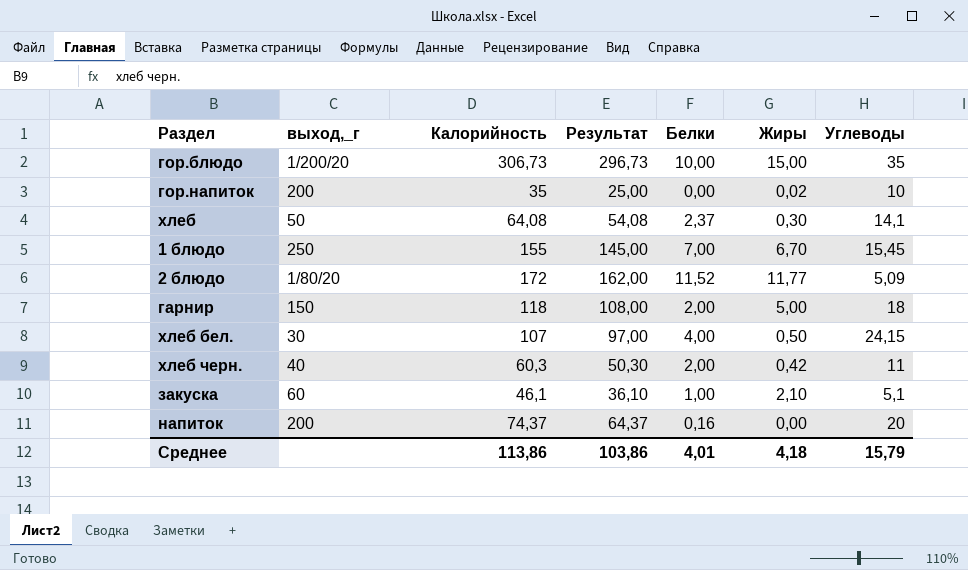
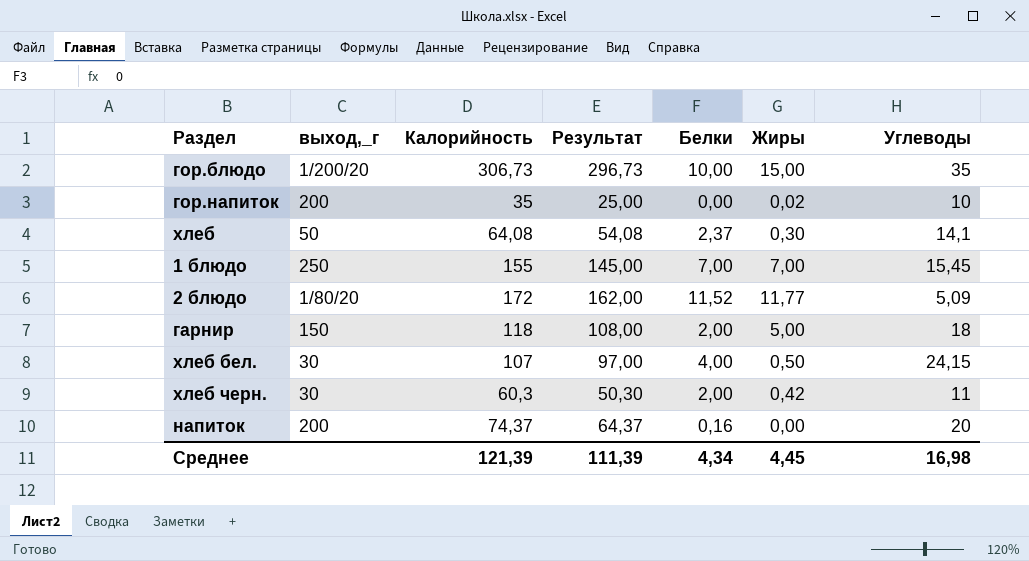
row закуска: 60 | 46,1 | 36,10 | 1,00 | 2,10 | 5,1 -> none
1 блюдо | Жиры: 6,70 -> 7,00
хлеб черн. | выход,_г: 40 -> 30
Среднее | Калорийность: 113,86 -> 121,39
Среднее | Результат: 103,86 -> 111,39
Среднее | Белки: 4,01 -> 4,34
Среднее | Жиры: 4,18 -> 4,45
Среднее | Углеводы: 15,79 -> 16,98

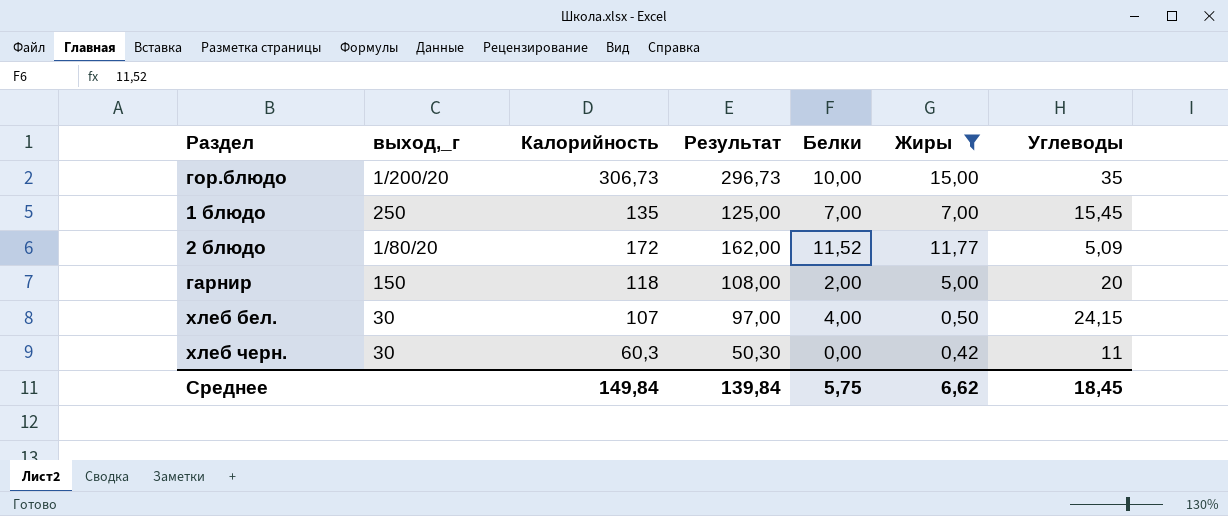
filter: none -> Жиры >= 0,42
1 блюдо | Калорийность: 155 -> 135
1 блюдо | Результат: 145,00 -> 125,00
гарнир | Углеводы: 18 -> 20
хлеб черн. | Белки: 2,00 -> 0,00
Среднее | Калорийность: 121,39 -> 149,84
Среднее | Результат: 111,39 -> 139,84
Среднее | Белки: 4,34 -> 5,75
Среднее | Жиры: 4,45 -> 6,62
Среднее | Углеводы: 16,98 -> 18,45

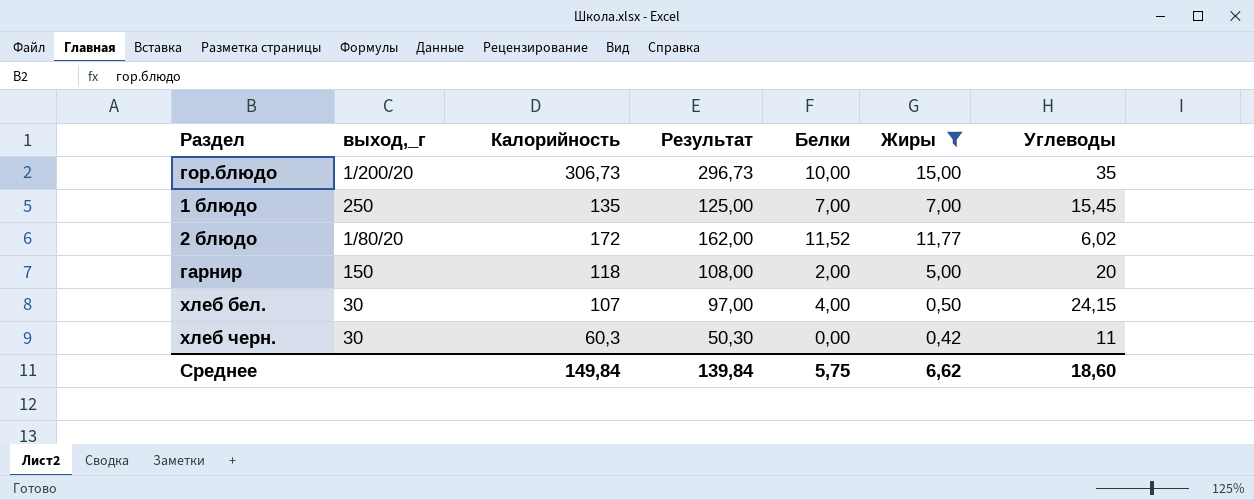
2 блюдо | Углеводы: 5,09 -> 6,02
Среднее | Углеводы: 18,45 -> 18,60

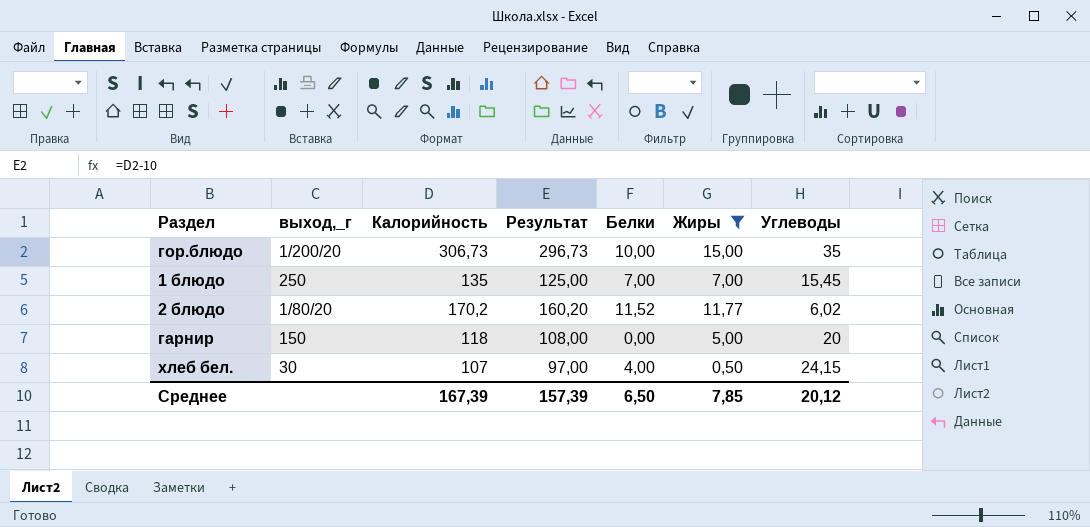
row хлеб черн.: 30 | 60,3 | 50,30 | 0,00 | 0,42 | 11 -> none
2 блюдо | Калорийность: 172 -> 170,2
2 блюдо | Результат: 162,00 -> 160,20
гарнир | Белки: 2,00 -> 0,00
Среднее | Калорийность: 149,84 -> 167,39
Среднее | Результат: 139,84 -> 157,39
Среднее | Белки: 5,75 -> 6,50
Среднее | Жиры: 6,62 -> 7,85
Среднее | Углеводы: 18,60 -> 20,12

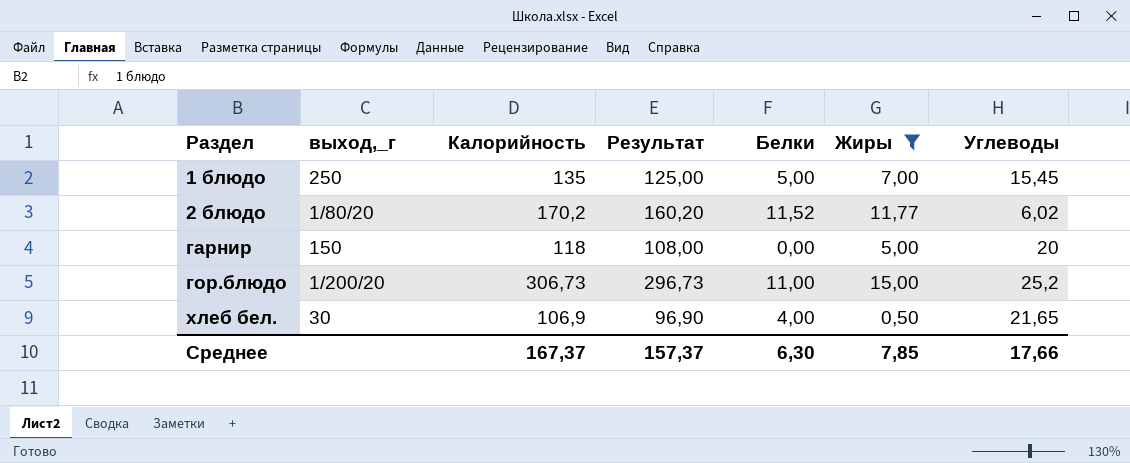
row order: none -> Раздел ascending
1 блюдо | Белки: 7,00 -> 5,00
гор.блюдо | Белки: 10,00 -> 11,00
гор.блюдо | Углеводы: 35 -> 25,2
хлеб бел. | Калорийность: 107 -> 106,9
хлеб бел. | Результат: 97,00 -> 96,90
хлеб бел. | Углеводы: 24,15 -> 21,65
Среднее | Калорийность: 167,39 -> 167,37
Среднее | Результат: 157,39 -> 157,37
Среднее | Белки: 6,50 -> 6,30
Среднее | Углеводы: 20,12 -> 17,66

